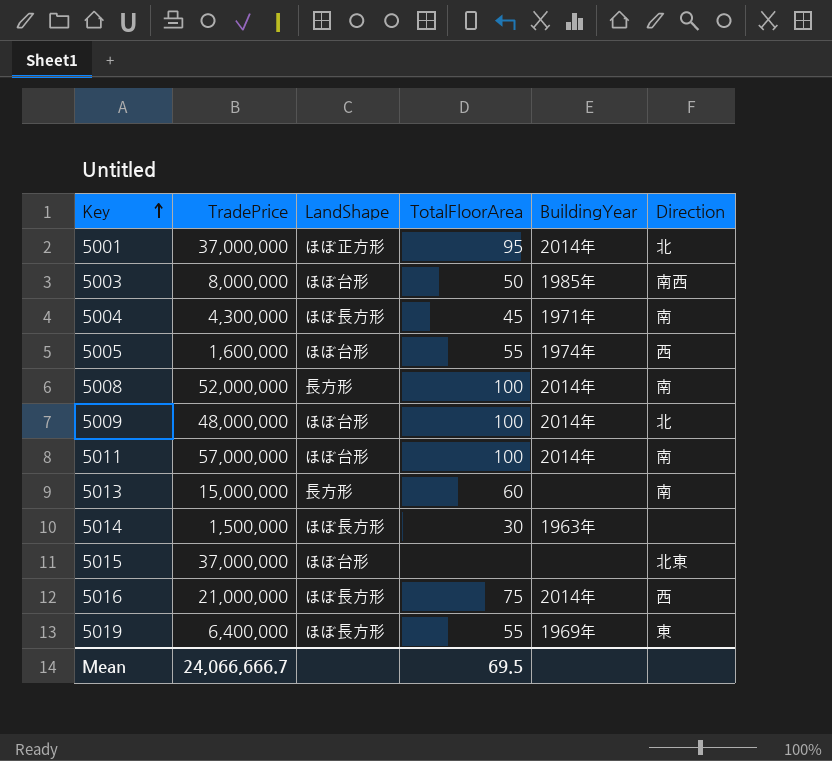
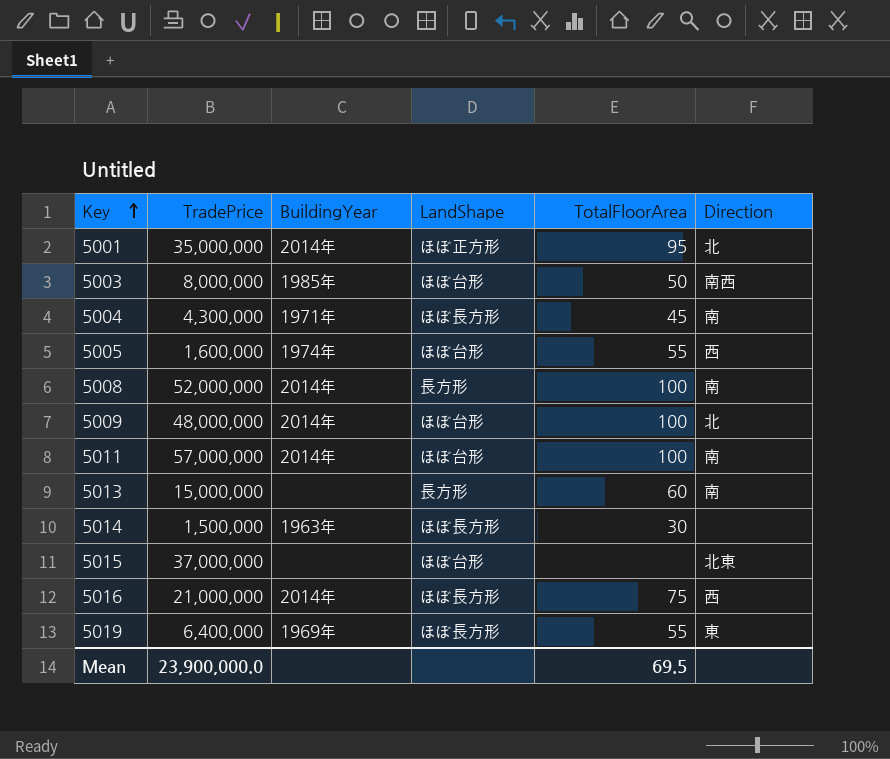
column BuildingYear | position: 5 -> 3
5001 | TradePrice: 37,000,000 -> 35,000,000
Mean | TradePrice: 24,066,666.7 -> 23,900,000.0

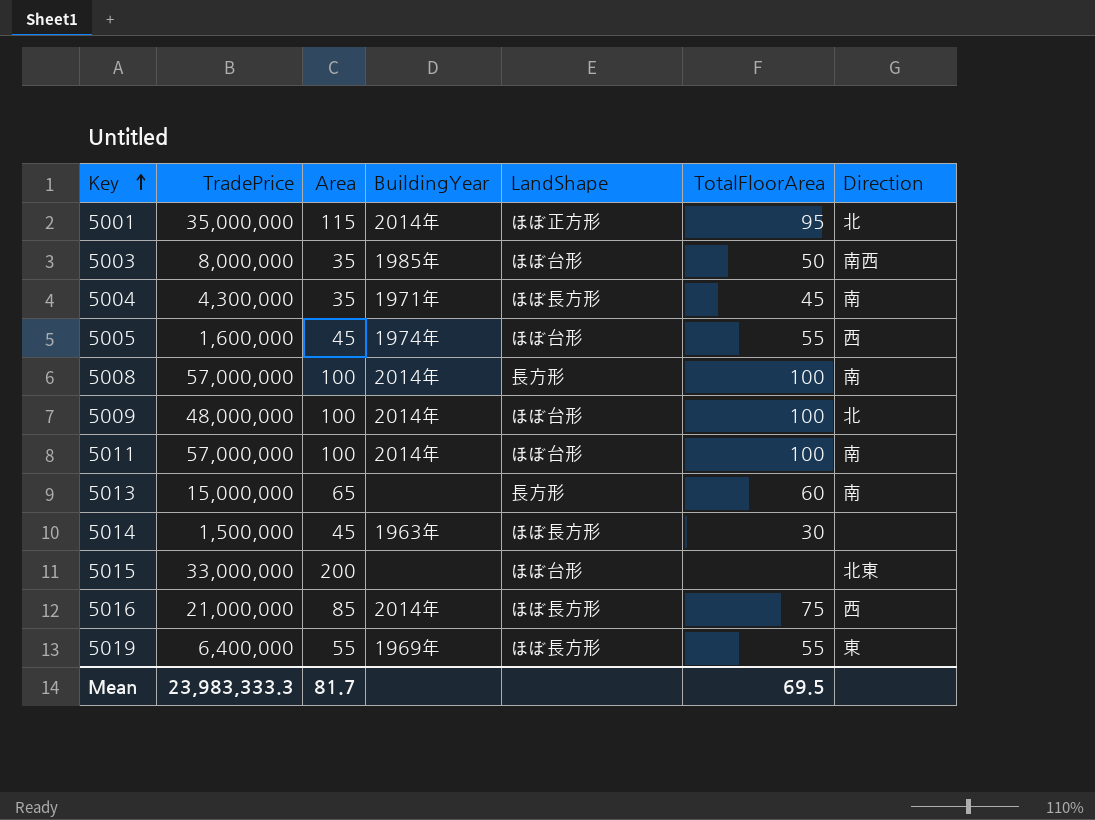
column Area | position: none -> 3
5008 | TradePrice: 52,000,000 -> 57,000,000
5015 | TradePrice: 37,000,000 -> 33,000,000
Mean | TradePrice: 23,900,000.0 -> 23,983,333.3

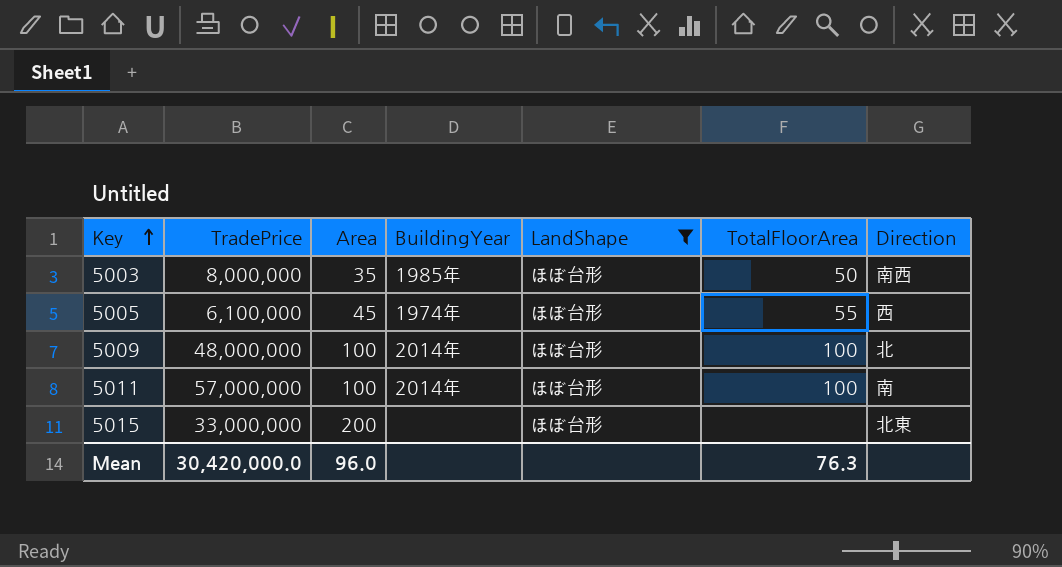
filter: none -> LandShape = ほぼ台形
5005 | TradePrice: 1,600,000 -> 6,100,000
Mean | TradePrice: 23,983,333.3 -> 30,420,000.0
Mean | Area: 81.7 -> 96.0
Mean | TotalFloorArea: 69.5 -> 76.3

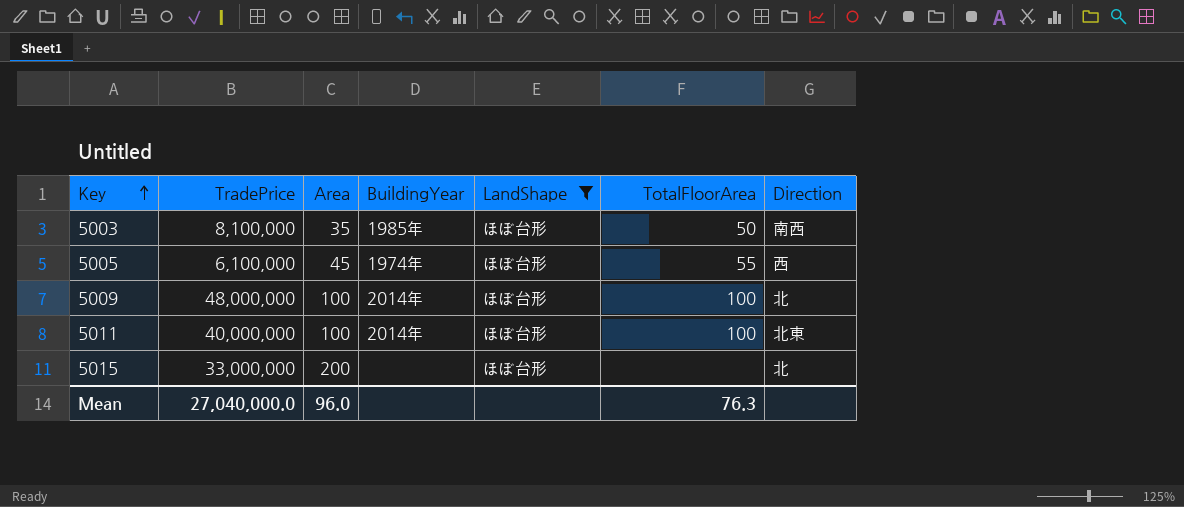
5003 | TradePrice: 8,000,000 -> 8,100,000
5011 | TradePrice: 57,000,000 -> 40,000,000
5011 | Direction: 南 -> 北東
5015 | Direction: 北東 -> 北
Mean | TradePrice: 30,420,000.0 -> 27,040,000.0

